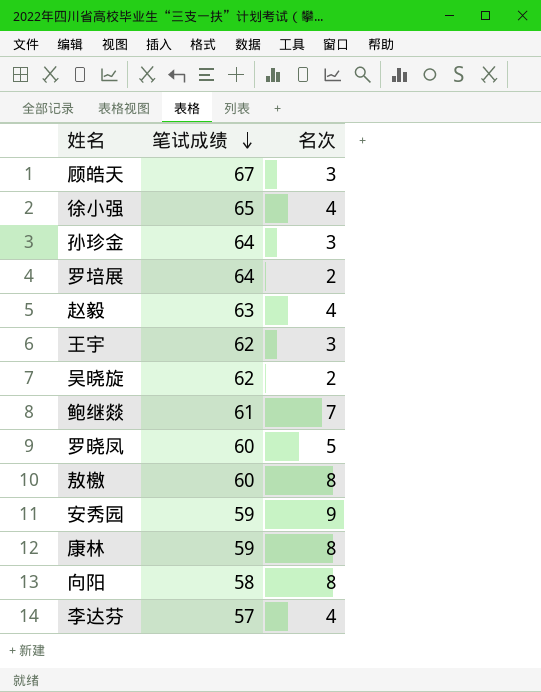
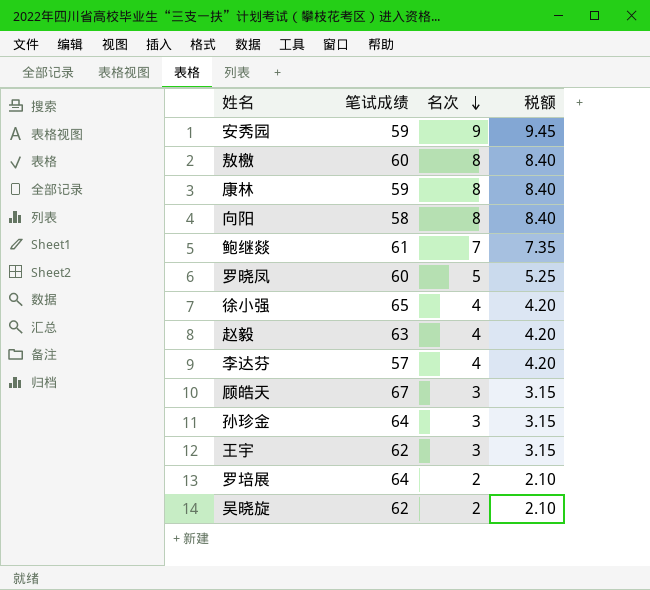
row order: 笔试成绩 descending -> 名次 descending
column 税额 | formula: none -> [名次] * 1.05

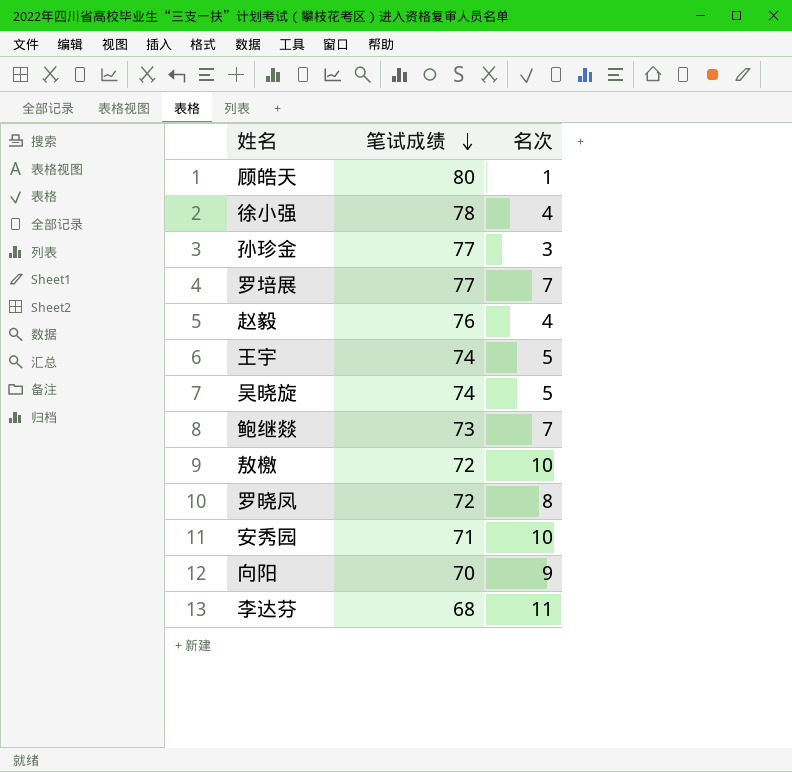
row order: 名次 descending -> 笔试成绩 descending
column 税额 | formula: [名次] * 1.05 -> none
row 康林: 59 | 8 | 8.40 -> none
顾皓天 | 笔试成绩: 67 -> 80
顾皓天 | 名次: 3 -> 1
徐小强 | 笔试成绩: 65 -> 78
孙珍金 | 笔试成绩: 64 -> 77
罗培展 | 笔试成绩: 64 -> 77
罗培展 | 名次: 2 -> 7
赵毅 | 笔试成绩: 63 -> 76
王宇 | 笔试成绩: 62 -> 74
王宇 | 名次: 3 -> 5
吴晓旋 | 笔试成绩: 62 -> 74
吴晓旋 | 名次: 2 -> 5
鲍继燚 | 笔试成绩: 61 -> 73
敖檄 | 笔试成绩: 60 -> 72
敖檄 | 名次: 8 -> 10
罗晓凤 | 笔试成绩: 60 -> 72
罗晓凤 | 名次: 5 -> 8
安秀园 | 笔试成绩: 59 -> 71
安秀园 | 名次: 9 -> 10
向阳 | 笔试成绩: 58 -> 70
向阳 | 名次: 8 -> 9
李达芬 | 笔试成绩: 57 -> 68
李达芬 | 名次: 4 -> 11

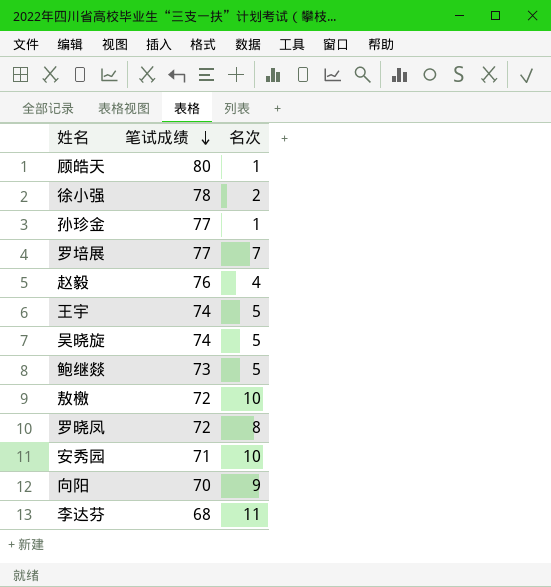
徐小强 | 名次: 4 -> 2
孙珍金 | 名次: 3 -> 1
鲍继燚 | 名次: 7 -> 5

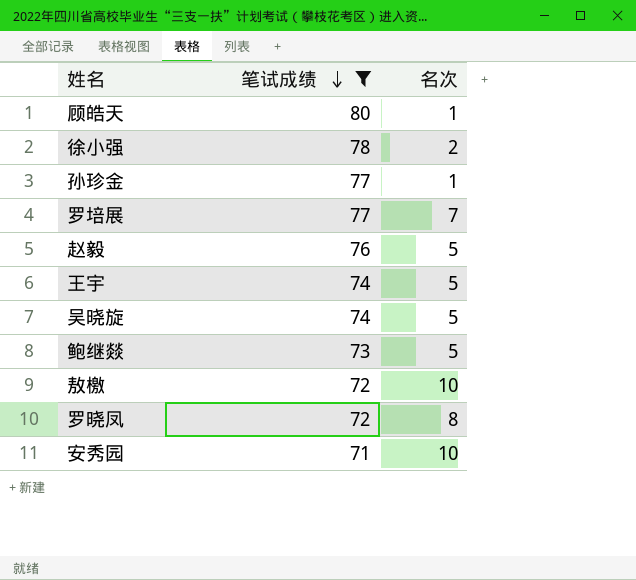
filter: none -> 笔试成绩 >= 71
赵毅 | 名次: 4 -> 5

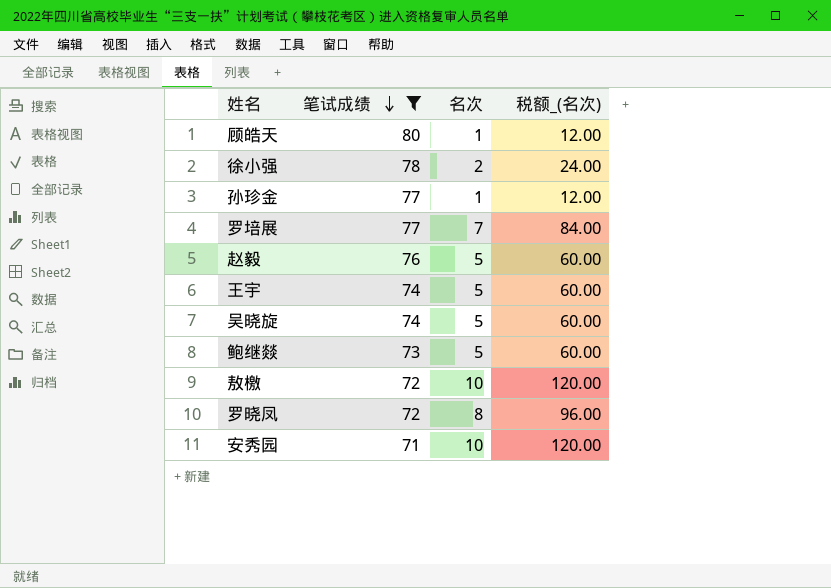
column 税额_(名次) | formula: none -> [名次] * 12

